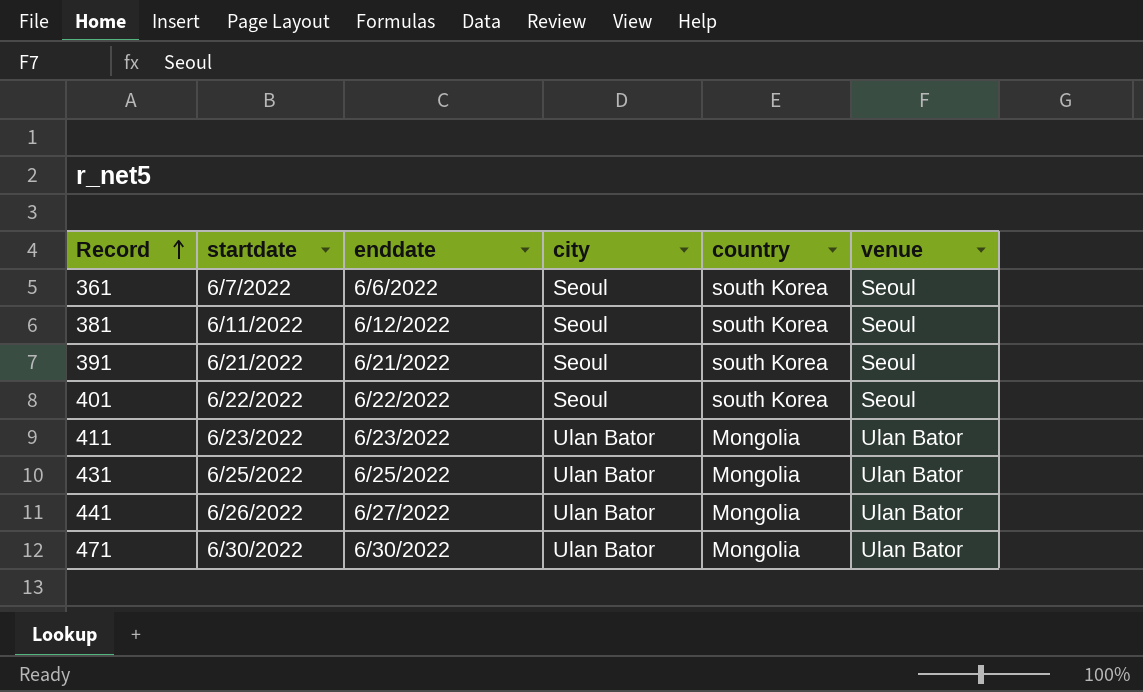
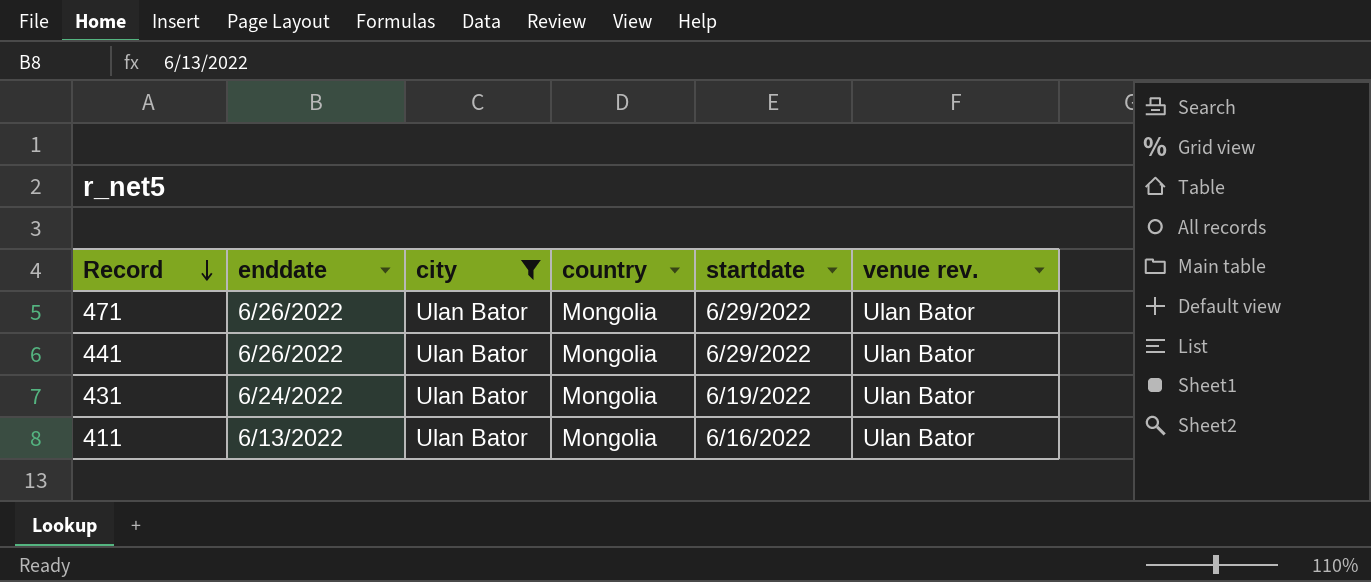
filter: none -> city = Ulan Bator
row order: Record ascending -> Record descending
column startdate | position: 2 -> 5
column name: venue -> venue rev.
471 | enddate: 6/30/2022 -> 6/26/2022
471 | startdate: 6/30/2022 -> 6/29/2022
441 | enddate: 6/27/2022 -> 6/26/2022
441 | startdate: 6/26/2022 -> 6/29/2022
431 | enddate: 6/25/2022 -> 6/24/2022
431 | startdate: 6/25/2022 -> 6/19/2022
411 | enddate: 6/23/2022 -> 6/13/2022
411 | startdate: 6/23/2022 -> 6/16/2022

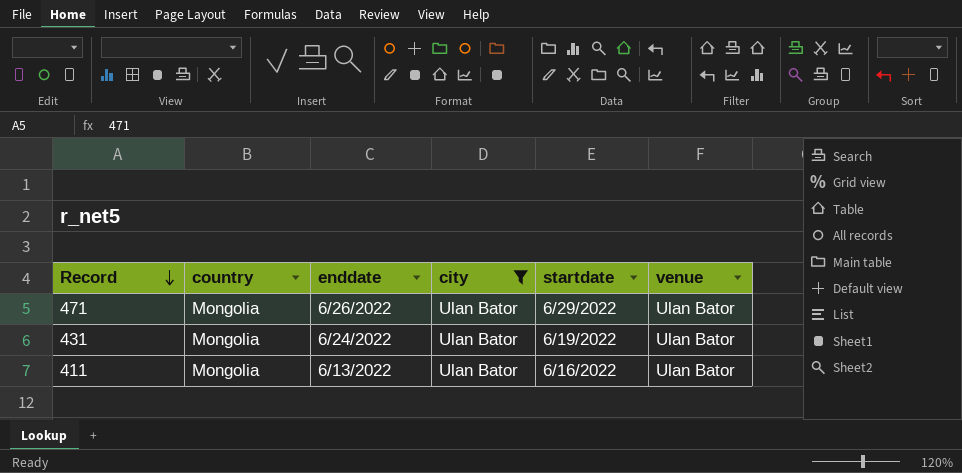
column country | position: 4 -> 2
column name: venue rev. -> venue
row 441: 6/26/2022 | Ulan Bator | Mongolia | 6/29/2022 | Ulan Bator -> none

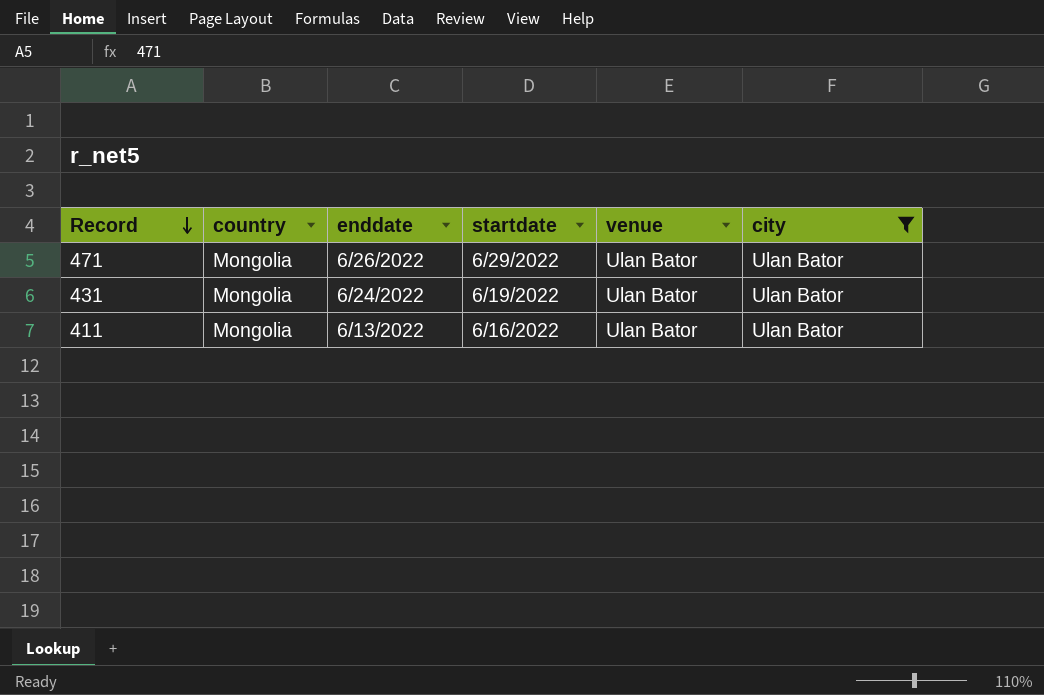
column city | position: 4 -> 6

